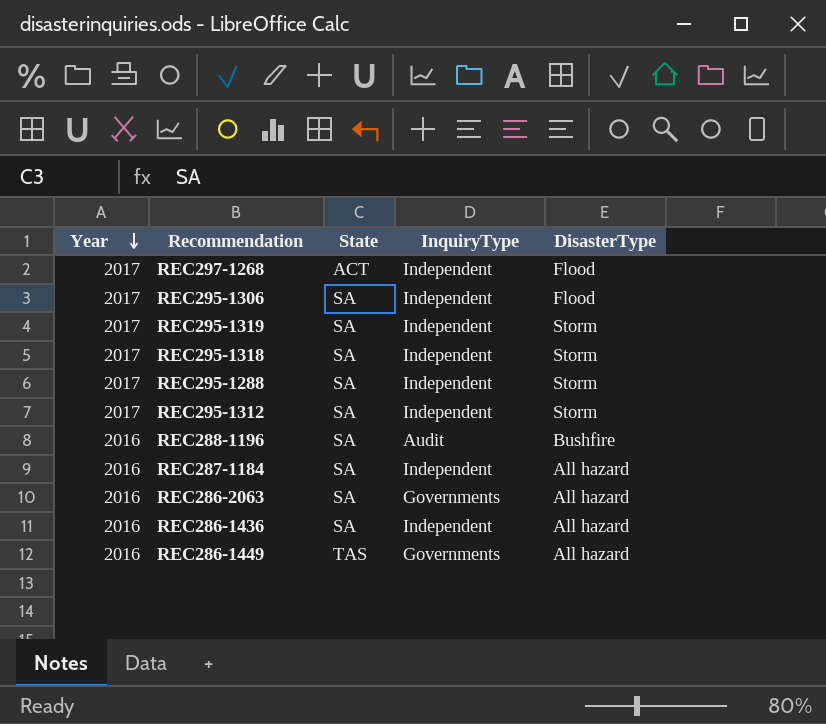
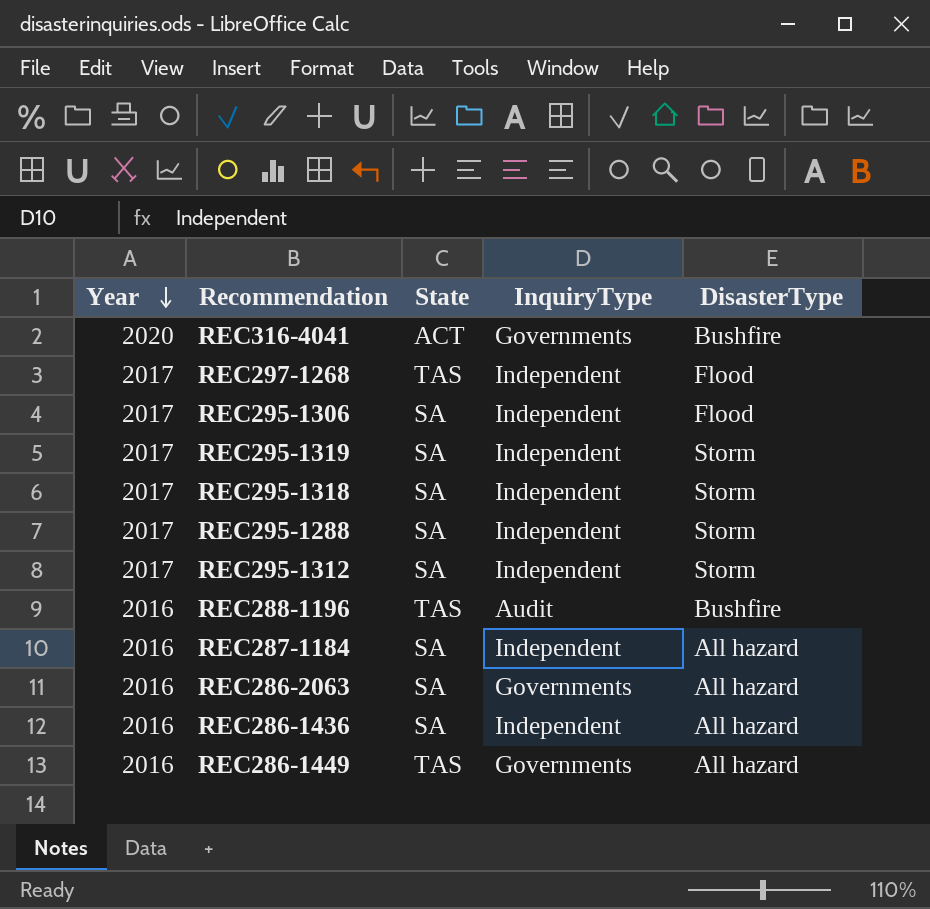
row REC316-4041: none -> 2020 | ACT | Governments | Bushfire
REC297-1268 | State: ACT -> TAS
REC288-1196 | State: SA -> TAS

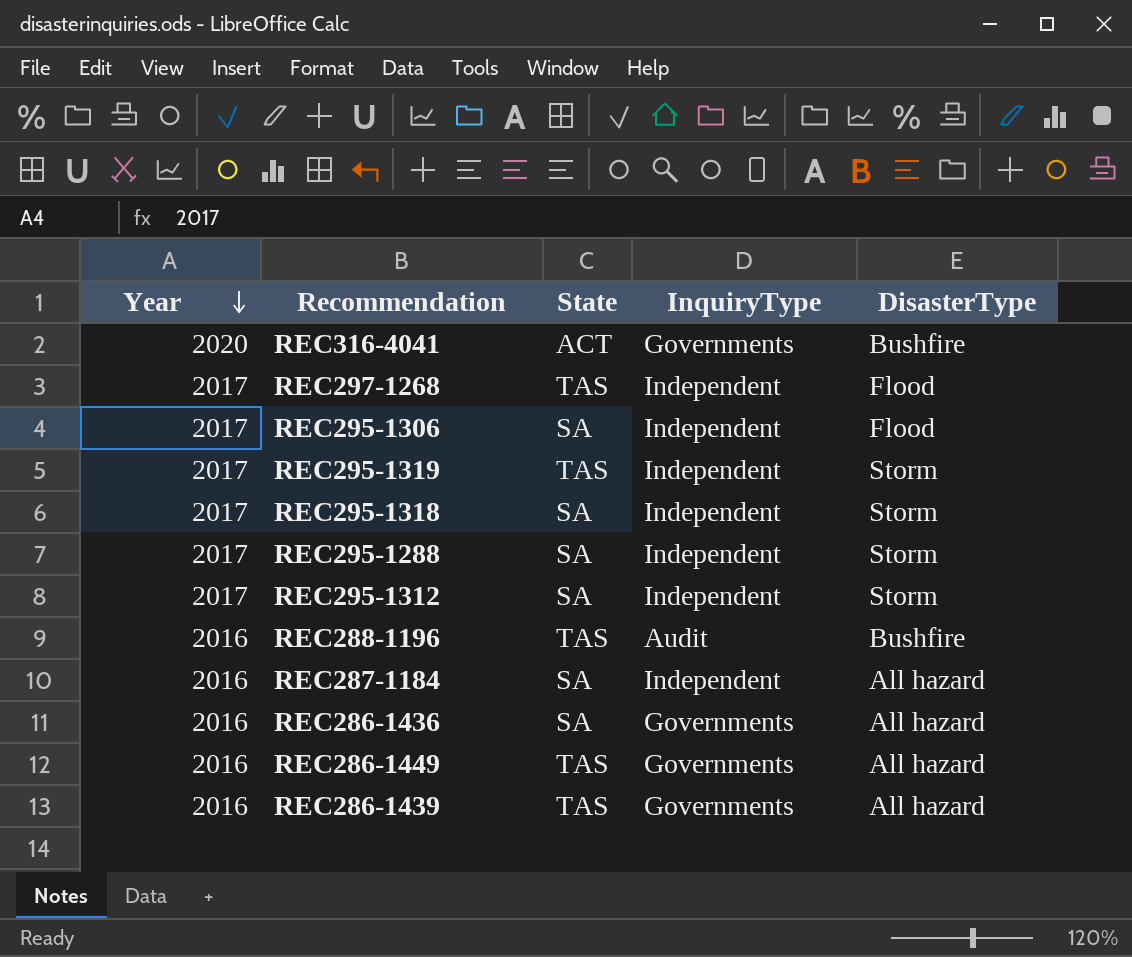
row REC286-2063: 2016 | SA | Governments | All hazard -> none
REC295-1319 | State: SA -> TAS
REC286-1436 | InquiryType: Independent -> Governments
row REC286-1439: none -> 2016 | TAS | Governments | All hazard

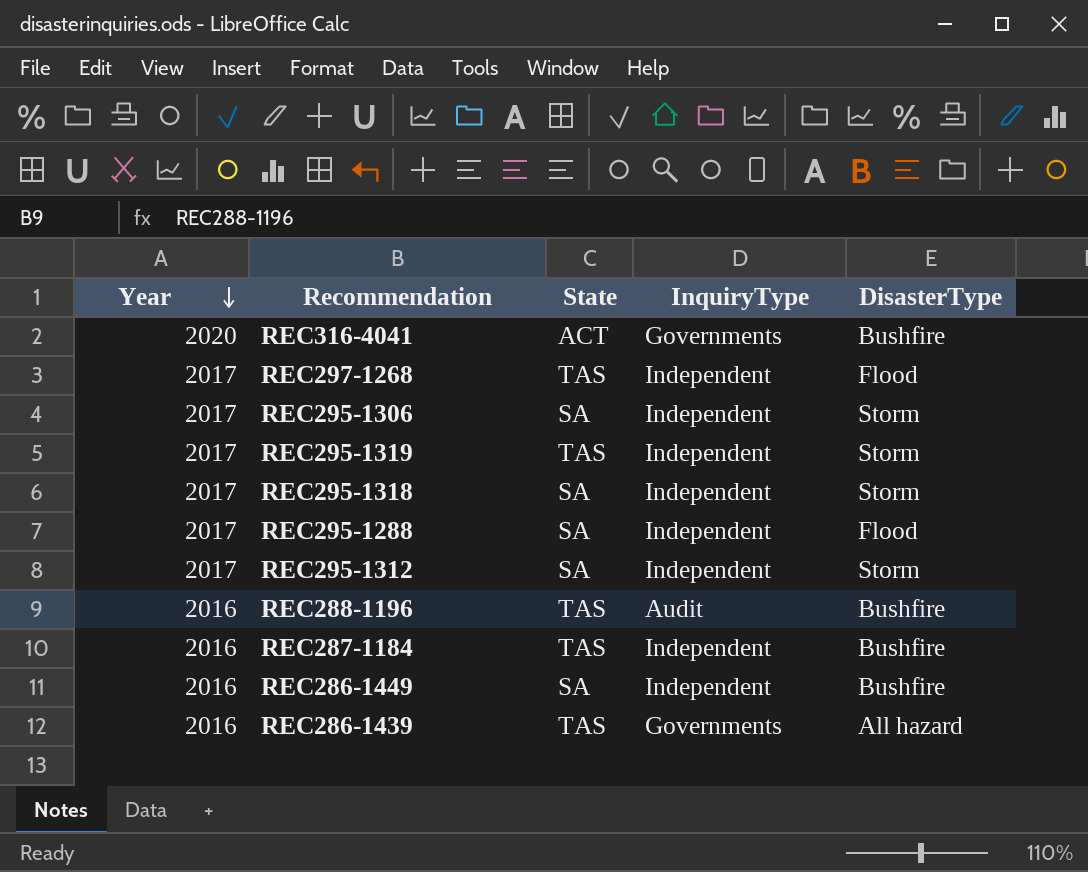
row REC286-1436: 2016 | SA | Governments | All hazard -> none
REC295-1306 | DisasterType: Flood -> Storm
REC295-1288 | DisasterType: Storm -> Flood
REC287-1184 | State: SA -> TAS
REC287-1184 | DisasterType: All hazard -> Bushfire
REC286-1449 | State: TAS -> SA
REC286-1449 | InquiryType: Governments -> Independent
REC286-1449 | DisasterType: All hazard -> Bushfire

